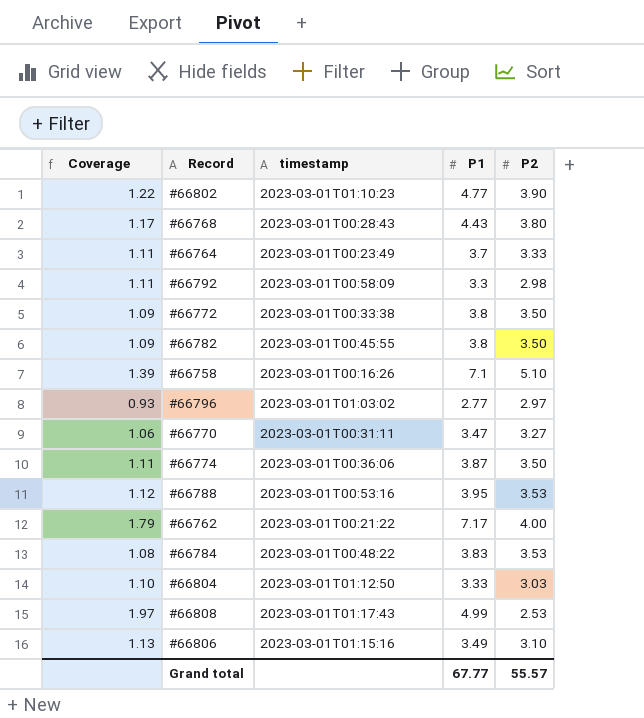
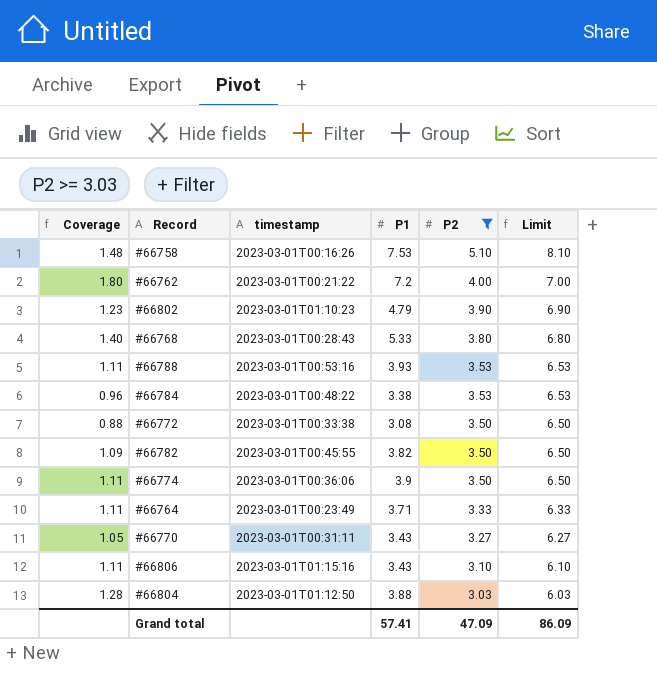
filter: none -> P2 >= 3.03
row order: none -> P2 descending
column Limit | formula: none -> [P2] + 3
#66758 | Coverage: 1.39 -> 1.48
#66758 | P1: 7.1 -> 7.53
#66762 | Coverage: 1.79 -> 1.80
#66762 | P1: 7.17 -> 7.2
#66802 | Coverage: 1.22 -> 1.23
#66802 | P1: 4.77 -> 4.79
#66768 | Coverage: 1.17 -> 1.40
#66768 | P1: 4.43 -> 5.33
#66788 | Coverage: 1.12 -> 1.11
#66788 | P1: 3.95 -> 3.93
#66784 | Coverage: 1.08 -> 0.96
#66784 | P1: 3.83 -> 3.38
#66772 | Coverage: 1.09 -> 0.88
#66772 | P1: 3.8 -> 3.08
#66782 | P1: 3.8 -> 3.82
#66774 | P1: 3.87 -> 3.9
#66764 | P1: 3.7 -> 3.71
#66770 | Coverage: 1.06 -> 1.05
#66770 | P1: 3.47 -> 3.43
#66806 | Coverage: 1.13 -> 1.11
#66806 | P1: 3.49 -> 3.43
#66804 | Coverage: 1.10 -> 1.28
#66804 | P1: 3.33 -> 3.88
Grand total | P1: 67.77 -> 57.41
Grand total | P2: 55.57 -> 47.09

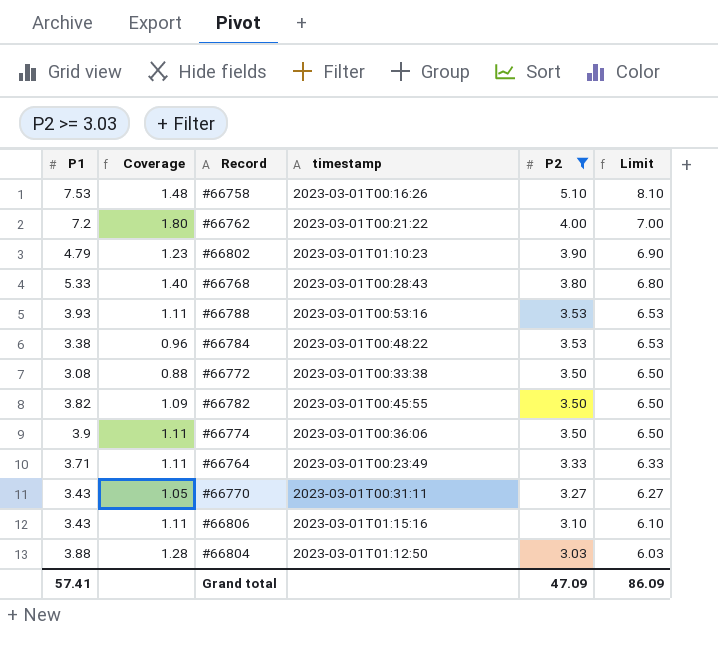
column P1 | position: 4 -> 1

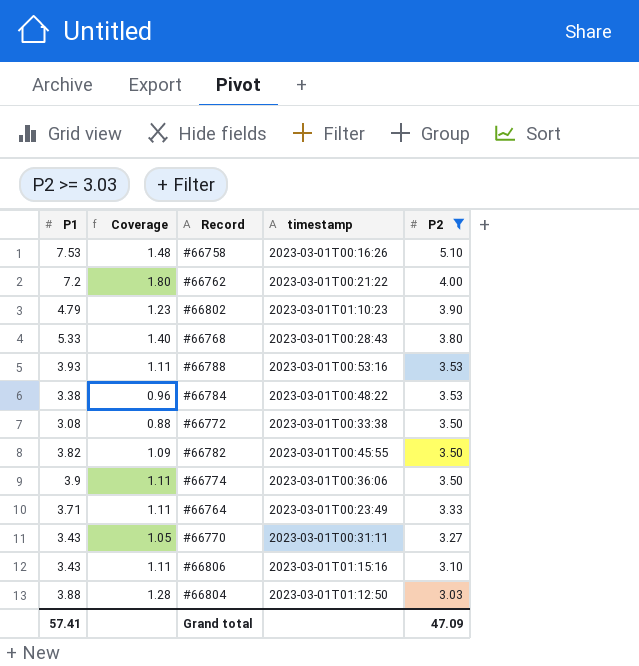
column Limit | formula: [P2] + 3 -> none

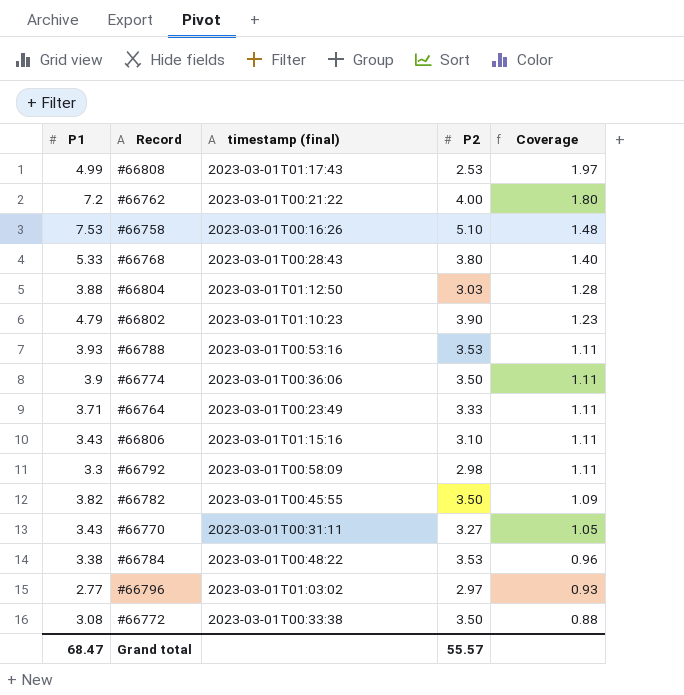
filter: P2 >= 3.03 -> none
row order: P2 descending -> Coverage descending
column name: timestamp -> timestamp (final)
column Coverage | position: 2 -> 5
Grand total | P1: 57.41 -> 68.47
Grand total | P2: 47.09 -> 55.57

